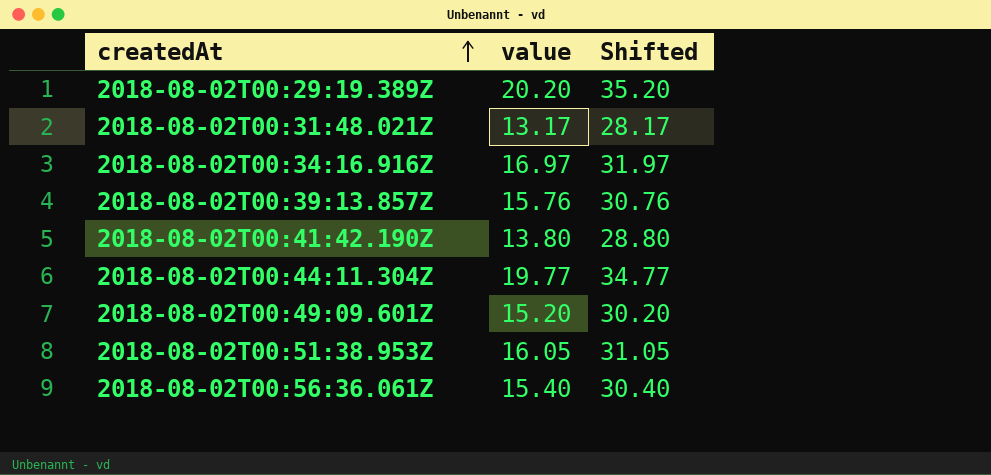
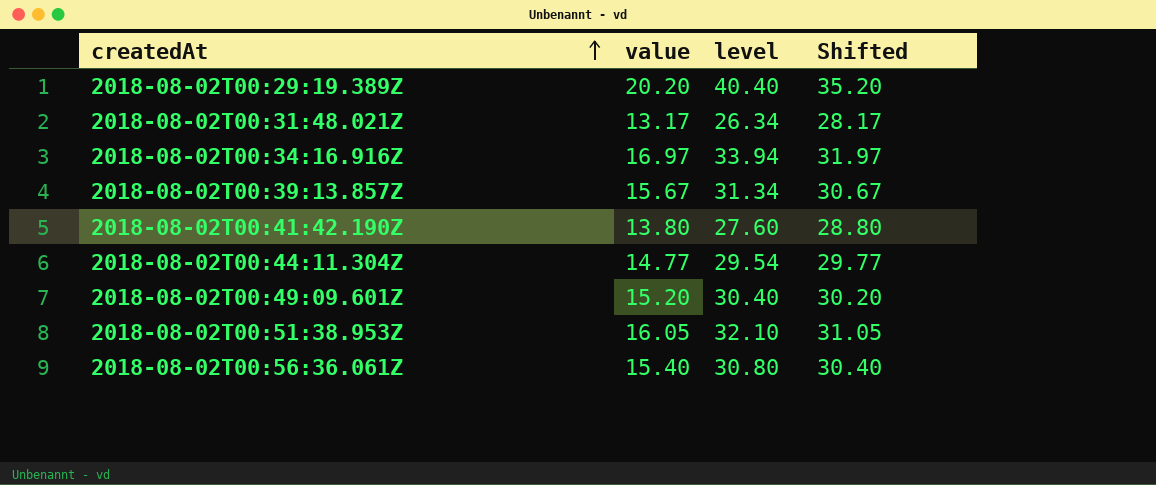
column level | formula: none -> [value] * 2
2018-08-02T00:39:13.857Z | value: 15.76 -> 15.67
2018-08-02T00:39:13.857Z | Shifted: 30.76 -> 30.67
2018-08-02T00:44:11.304Z | value: 19.77 -> 14.77
2018-08-02T00:44:11.304Z | Shifted: 34.77 -> 29.77

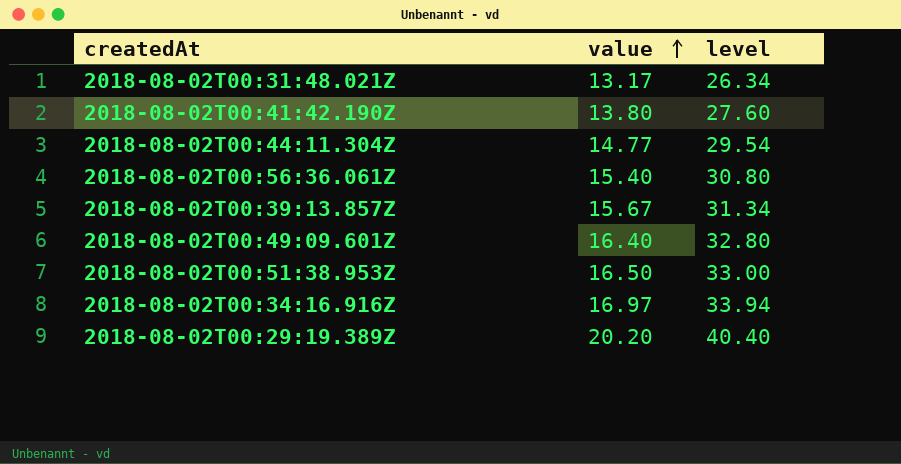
row order: createdAt ascending -> value ascending
column Shifted | formula: [value] + 15 -> none
2018-08-02T00:49:09.601Z | value: 15.20 -> 16.40
2018-08-02T00:49:09.601Z | level: 30.40 -> 32.80
2018-08-02T00:51:38.953Z | value: 16.05 -> 16.50
2018-08-02T00:51:38.953Z | level: 32.10 -> 33.00

